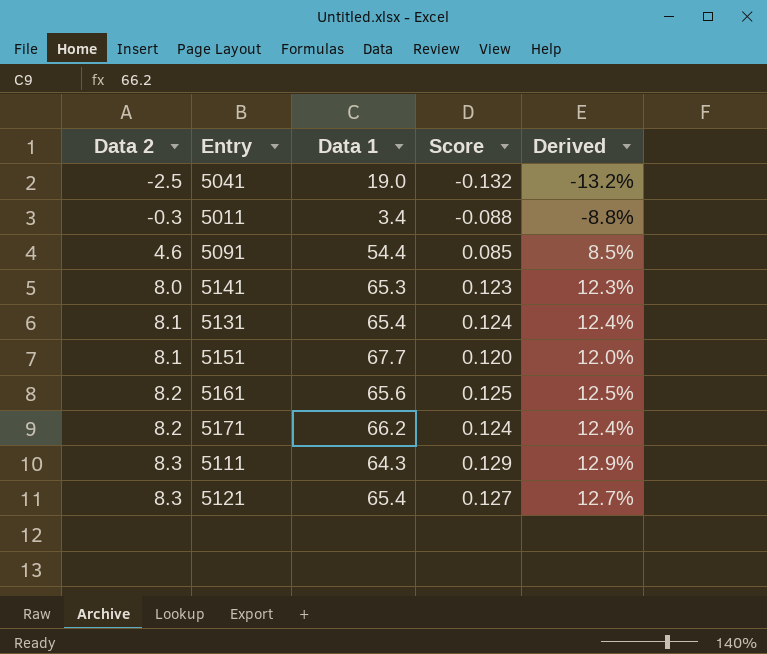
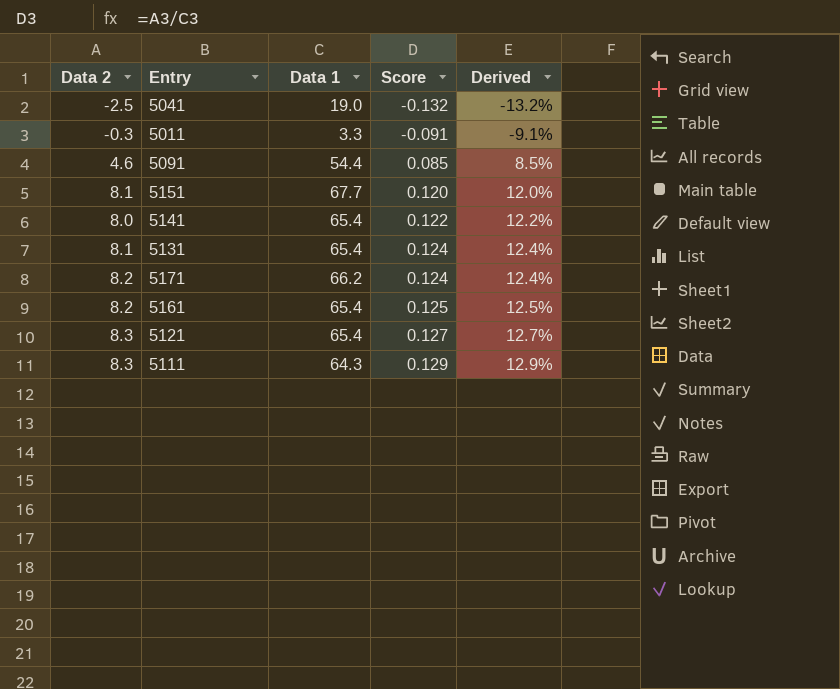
row order: Data 2 ascending -> Score ascending
5011 | Data 1: 3.4 -> 3.3
5011 | Score: -0.088 -> -0.091
5011 | Derived: -8.8% -> -9.1%
5141 | Data 1: 65.3 -> 65.4
5141 | Score: 0.123 -> 0.122
5141 | Derived: 12.3% -> 12.2%
5161 | Data 1: 65.6 -> 65.4

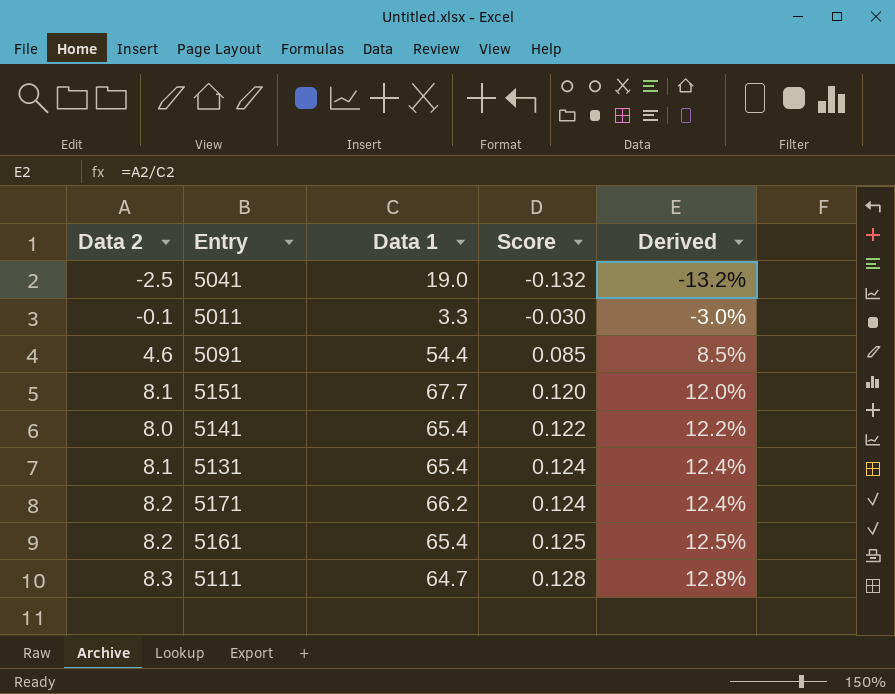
row 5121: 8.3 | 65.4 | 0.127 | 12.7% -> none
5011 | Data 2: -0.3 -> -0.1
5011 | Score: -0.091 -> -0.030
5011 | Derived: -9.1% -> -3.0%
5111 | Data 1: 64.3 -> 64.7
5111 | Score: 0.129 -> 0.128
5111 | Derived: 12.9% -> 12.8%

